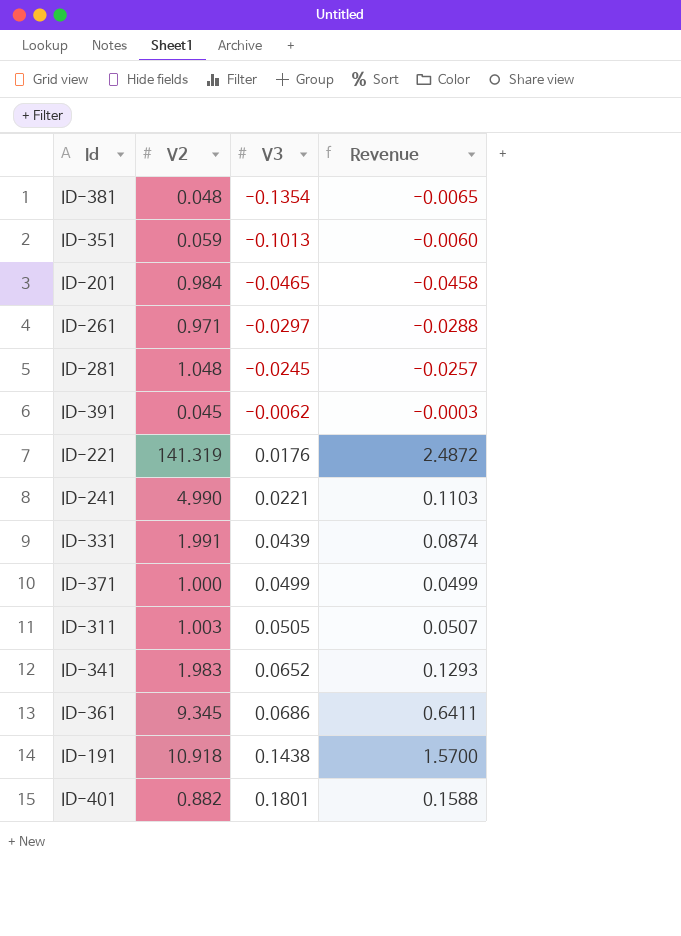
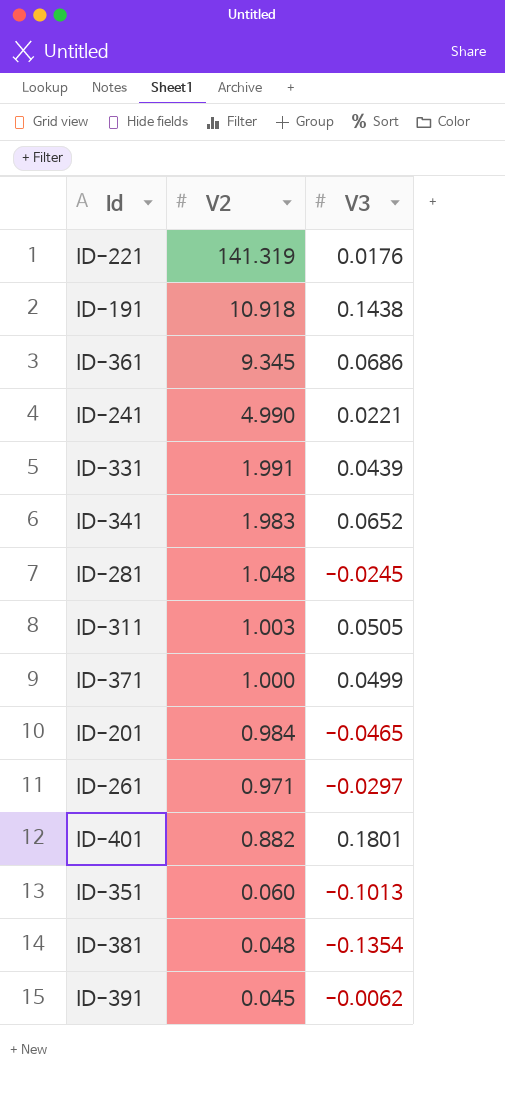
row order: V3 ascending -> V2 descending
column Revenue | formula: [V2] * [V3] -> none
ID-351 | V2: 0.059 -> 0.060

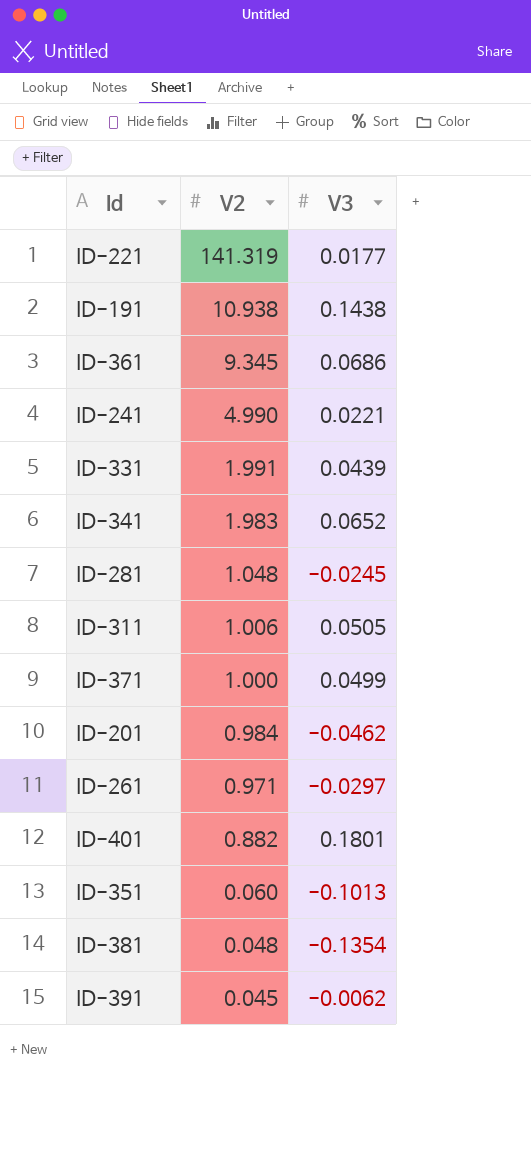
ID-221 | V3: 0.0176 -> 0.0177
ID-191 | V2: 10.918 -> 10.938
ID-311 | V2: 1.003 -> 1.006
ID-201 | V3: -0.0465 -> -0.0462

